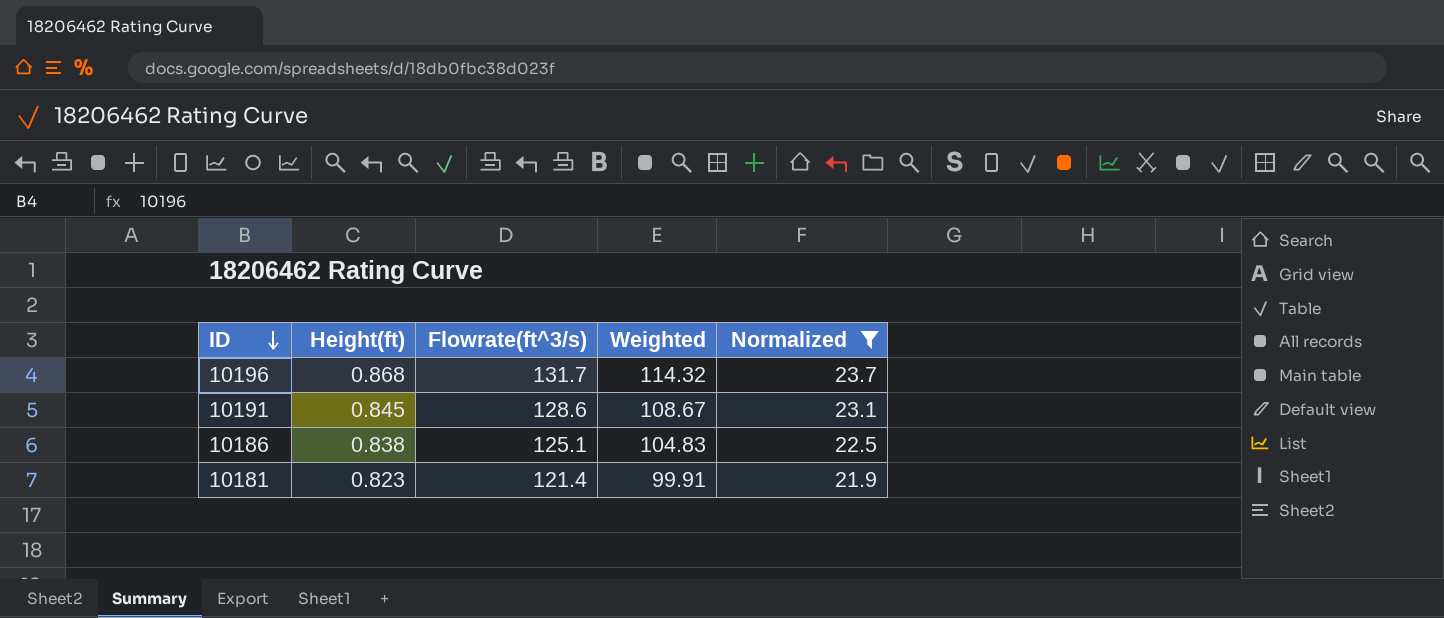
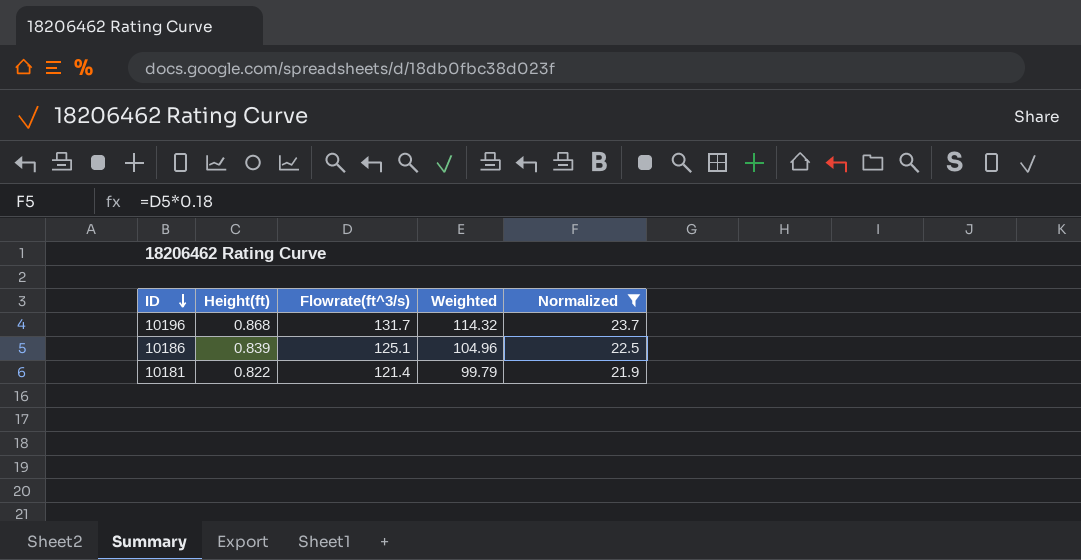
row 10191: 0.845 | 128.6 | 108.67 | 23.1 -> none
10186 | Height(ft): 0.838 -> 0.839
10186 | Weighted: 104.83 -> 104.96
10181 | Height(ft): 0.823 -> 0.822
10181 | Weighted: 99.91 -> 99.79

